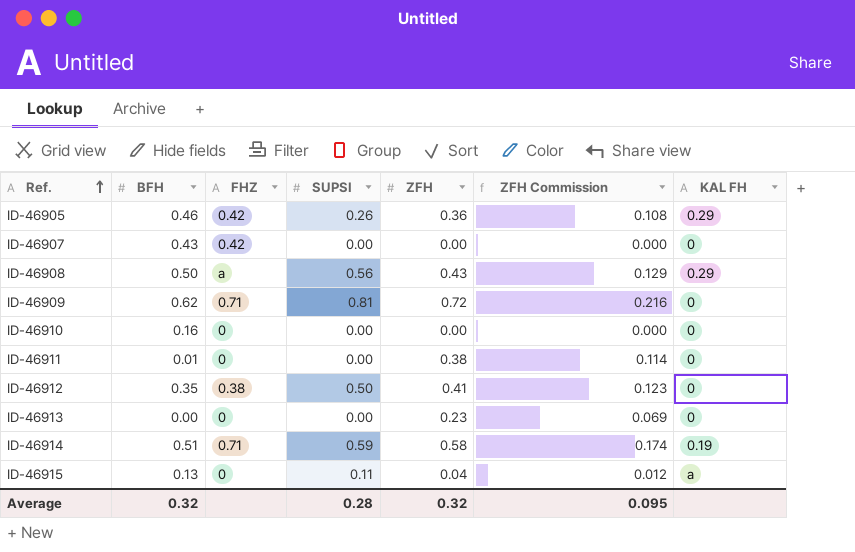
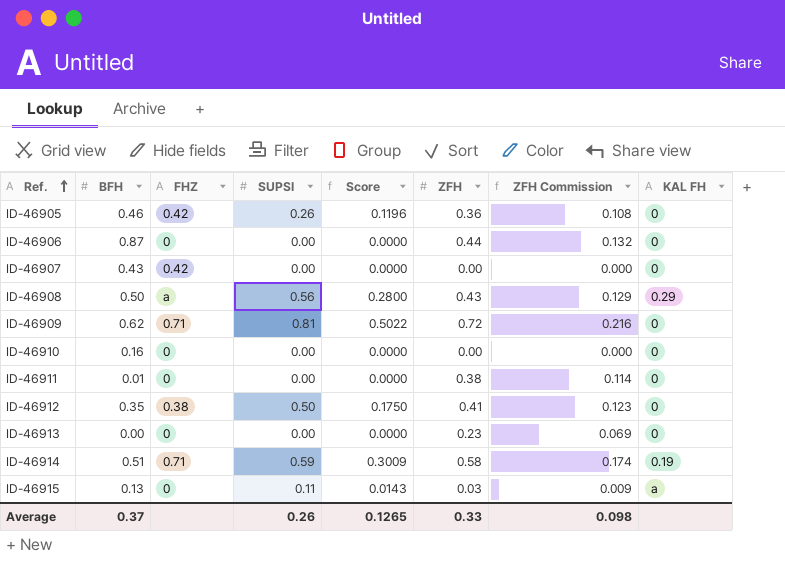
column Score | formula: none -> [BFH] * [SUPSI]
ID-46905 | KAL FH: 0.29 -> 0
row ID-46906: none -> 0.87 | 0 | 0.00 | 0.0000 | 0.44 | 0.132 | 0
ID-46915 | ZFH: 0.04 -> 0.03
ID-46915 | ZFH Commission: 0.012 -> 0.009
Average | BFH: 0.32 -> 0.37
Average | SUPSI: 0.28 -> 0.26
Average | ZFH: 0.32 -> 0.33
Average | ZFH Commission: 0.095 -> 0.098

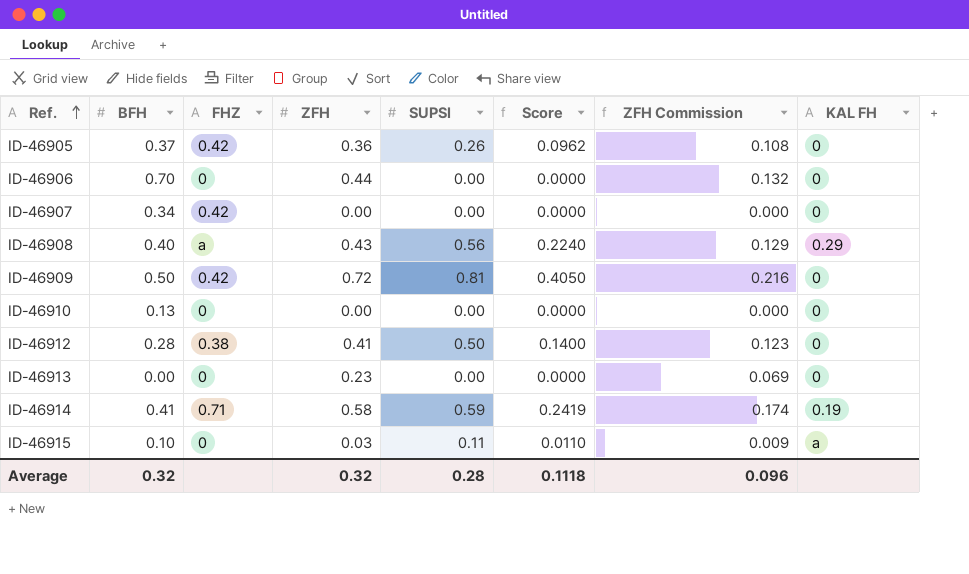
column ZFH | position: 6 -> 4
row ID-46911: 0.01 | 0 | 0.00 | 0.0000 | 0.38 | 0.114 | 0 -> none
ID-46905 | BFH: 0.46 -> 0.37
ID-46905 | Score: 0.1196 -> 0.0962
ID-46906 | BFH: 0.87 -> 0.70
ID-46907 | BFH: 0.43 -> 0.34
ID-46908 | BFH: 0.50 -> 0.40
ID-46908 | Score: 0.2800 -> 0.2240
ID-46909 | BFH: 0.62 -> 0.50
ID-46909 | FHZ: 0.71 -> 0.42
ID-46909 | Score: 0.5022 -> 0.4050
ID-46910 | BFH: 0.16 -> 0.13
ID-46912 | BFH: 0.35 -> 0.28
ID-46912 | Score: 0.1750 -> 0.1400
ID-46914 | BFH: 0.51 -> 0.41
ID-46914 | Score: 0.3009 -> 0.2419
ID-46915 | BFH: 0.13 -> 0.10
ID-46915 | Score: 0.0143 -> 0.0110
Average | BFH: 0.37 -> 0.32
Average | ZFH: 0.33 -> 0.32
Average | SUPSI: 0.26 -> 0.28
Average | Score: 0.1265 -> 0.1118
Average | ZFH Commission: 0.098 -> 0.096

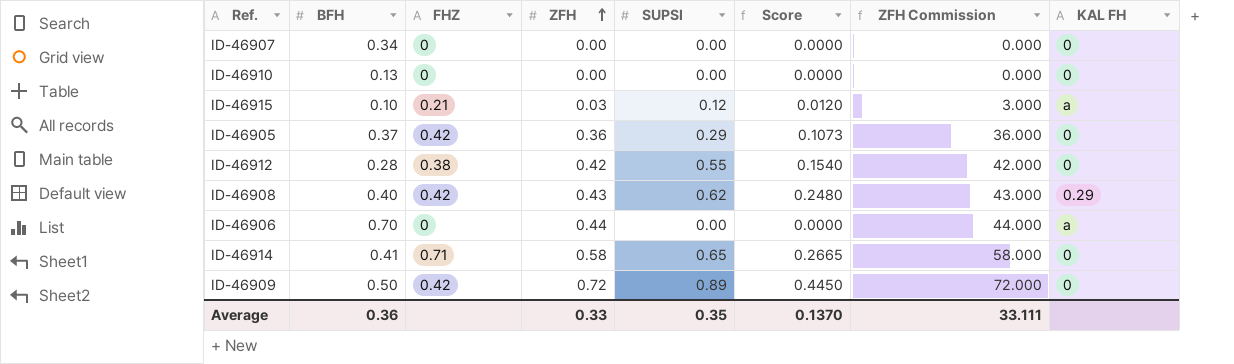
row order: Ref. ascending -> ZFH ascending
column ZFH Commission | formula: [ZFH] * 0.3 -> [ZFH] * 100
row ID-46913: 0.00 | 0 | 0.23 | 0.00 | 0.0000 | 0.069 | 0 -> none
ID-46907 | FHZ: 0.42 -> 0
ID-46915 | FHZ: 0 -> 0.21
ID-46915 | SUPSI: 0.11 -> 0.12
ID-46915 | Score: 0.0110 -> 0.0120
ID-46905 | SUPSI: 0.26 -> 0.29
ID-46905 | Score: 0.0962 -> 0.1073
ID-46912 | ZFH: 0.41 -> 0.42
ID-46912 | SUPSI: 0.50 -> 0.55
ID-46912 | Score: 0.1400 -> 0.1540
ID-46908 | FHZ: a -> 0.42
ID-46908 | SUPSI: 0.56 -> 0.62
ID-46908 | Score: 0.2240 -> 0.2480
ID-46906 | KAL FH: 0 -> a
ID-46914 | SUPSI: 0.59 -> 0.65
ID-46914 | Score: 0.2419 -> 0.2665
ID-46914 | KAL FH: 0.19 -> 0
ID-46909 | SUPSI: 0.81 -> 0.89
ID-46909 | Score: 0.4050 -> 0.4450
Average | BFH: 0.32 -> 0.36
Average | ZFH: 0.32 -> 0.33
Average | SUPSI: 0.28 -> 0.35
Average | Score: 0.1118 -> 0.1370
Average | ZFH Commission: 0.096 -> 33.111

